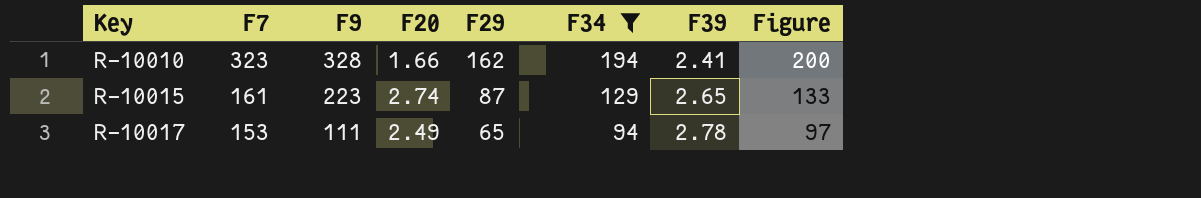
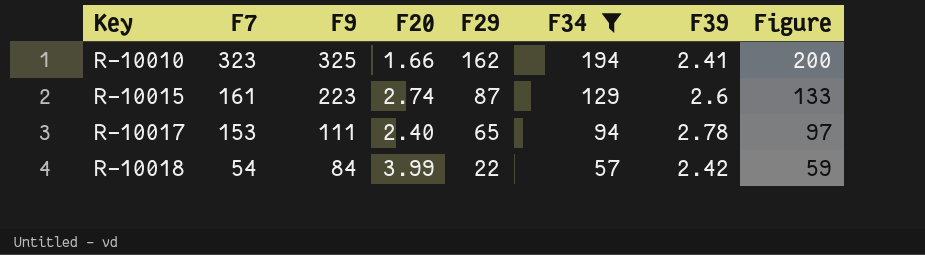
R-10010 | F9: 328 -> 325
R-10015 | F39: 2.65 -> 2.6
R-10017 | F20: 2.49 -> 2.40
row R-10018: none -> 54 | 84 | 3.99 | 22 | 57 | 2.42 | 59

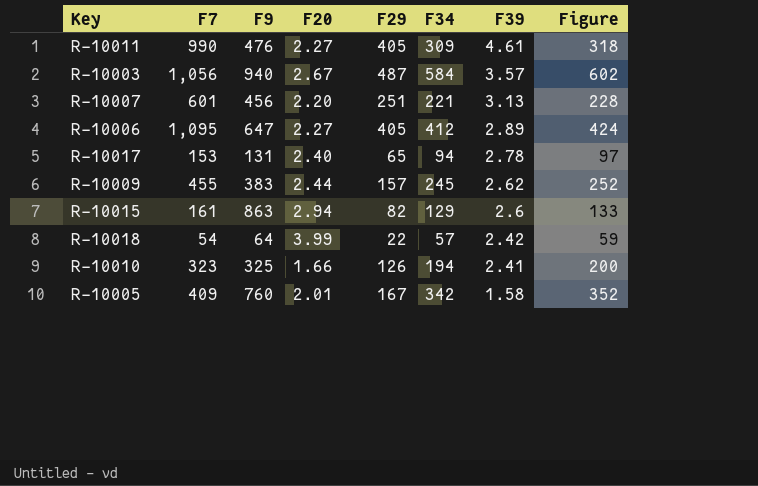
filter: F34 <= 194 -> none
row order: Key ascending -> F39 descending
R-10017 | F9: 111 -> 131
R-10015 | F9: 223 -> 863
R-10015 | F20: 2.74 -> 2.94
R-10015 | F29: 87 -> 82
R-10018 | F9: 84 -> 64
R-10010 | F29: 162 -> 126

